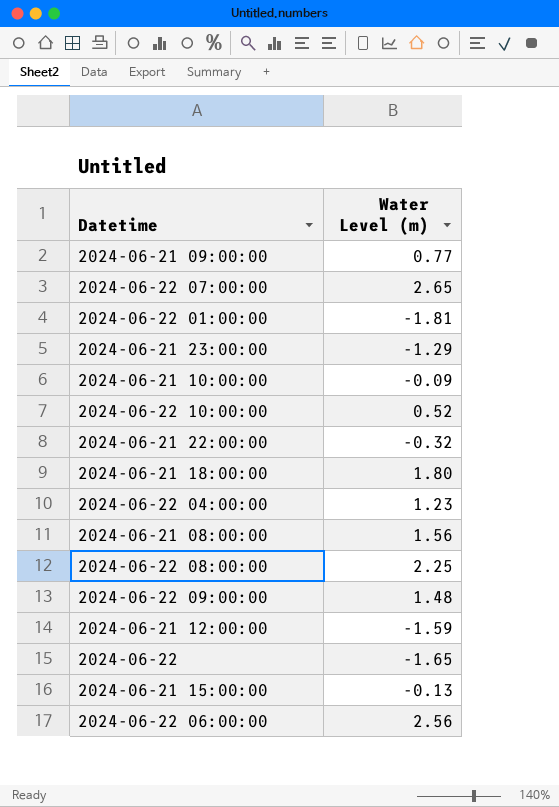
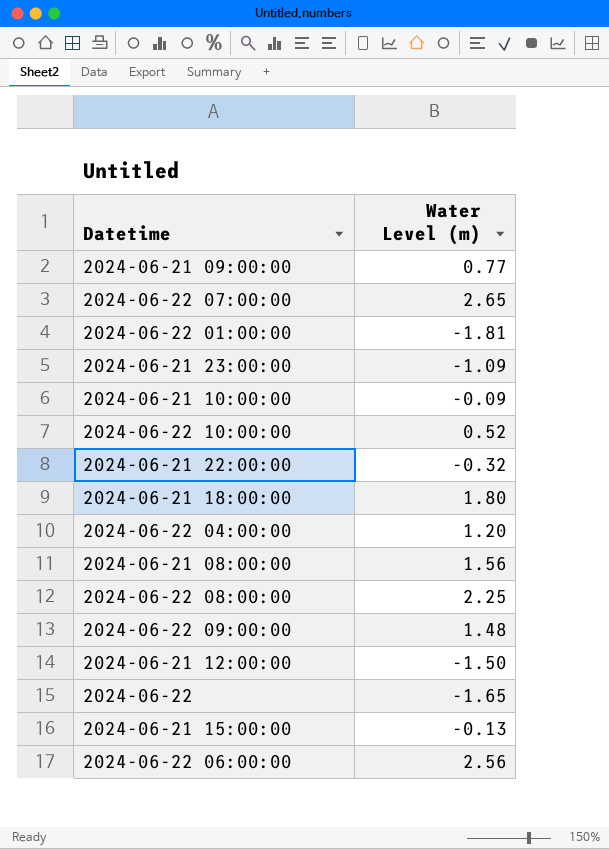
2024-06-21 23:00:00 | Water Level (m): -1.29 -> -1.09
2024-06-22 04:00:00 | Water Level (m): 1.23 -> 1.20
2024-06-21 12:00:00 | Water Level (m): -1.59 -> -1.50

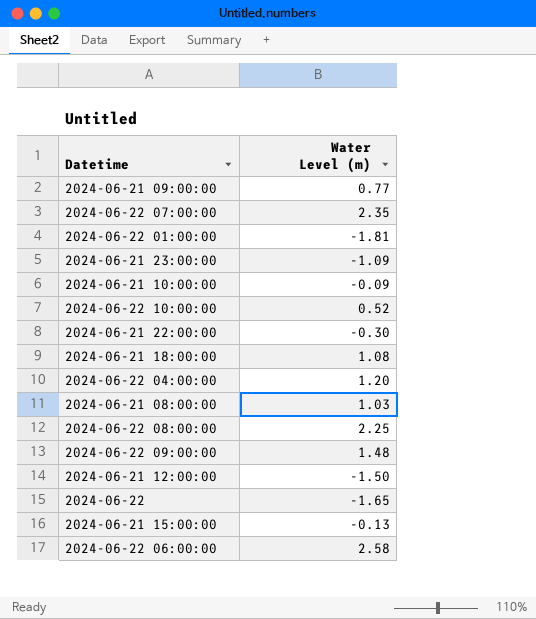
2024-06-22 07:00:00 | Water Level (m): 2.65 -> 2.35
2024-06-21 22:00:00 | Water Level (m): -0.32 -> -0.30
2024-06-21 18:00:00 | Water Level (m): 1.80 -> 1.08
2024-06-21 08:00:00 | Water Level (m): 1.56 -> 1.03
2024-06-22 06:00:00 | Water Level (m): 2.56 -> 2.58

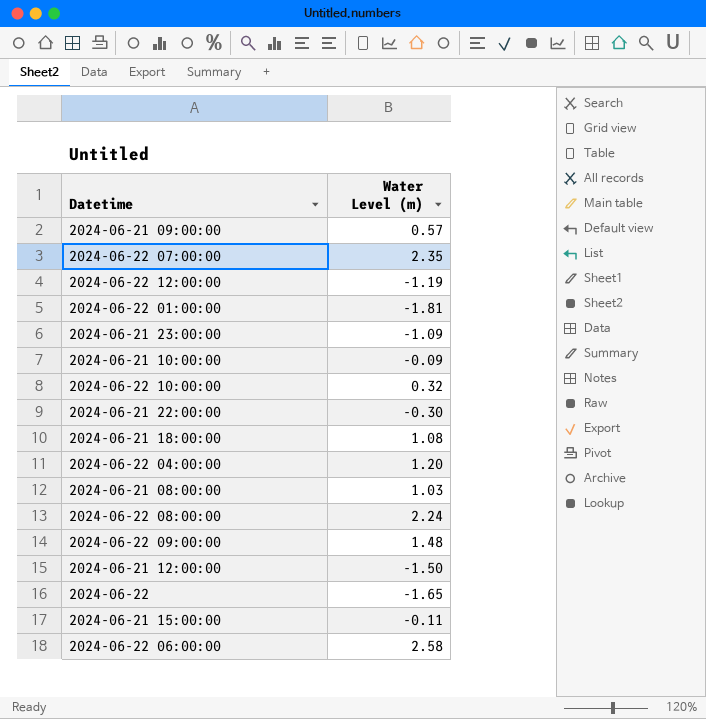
2024-06-21 09:00:00 | Water Level (m): 0.77 -> 0.57
row 2024-06-22 12:00:00: none -> -1.19
2024-06-22 10:00:00 | Water Level (m): 0.52 -> 0.32
2024-06-22 08:00:00 | Water Level (m): 2.25 -> 2.24
2024-06-21 15:00:00 | Water Level (m): -0.13 -> -0.11

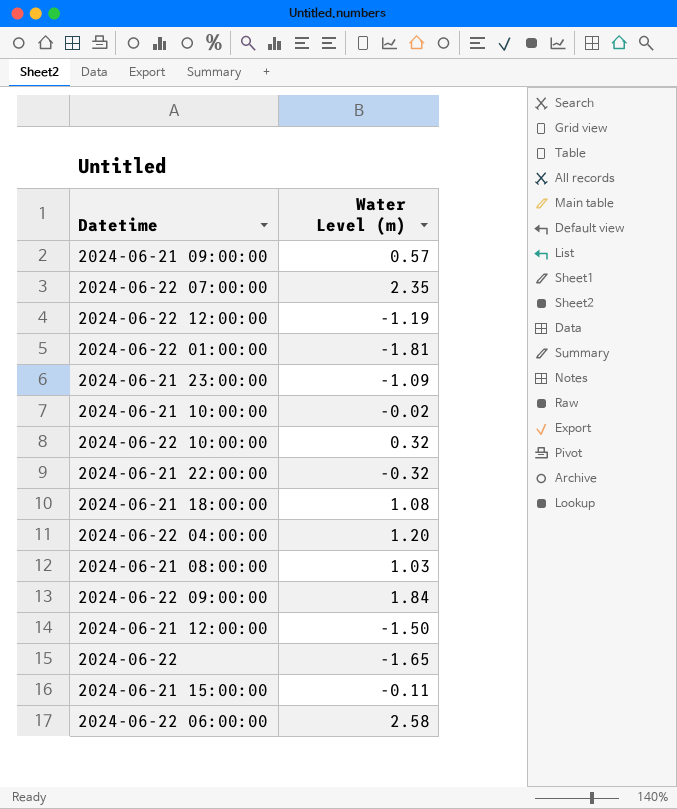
row 2024-06-22 08:00:00: 2.24 -> none
2024-06-21 10:00:00 | Water Level (m): -0.09 -> -0.02
2024-06-21 22:00:00 | Water Level (m): -0.30 -> -0.32
2024-06-22 09:00:00 | Water Level (m): 1.48 -> 1.84

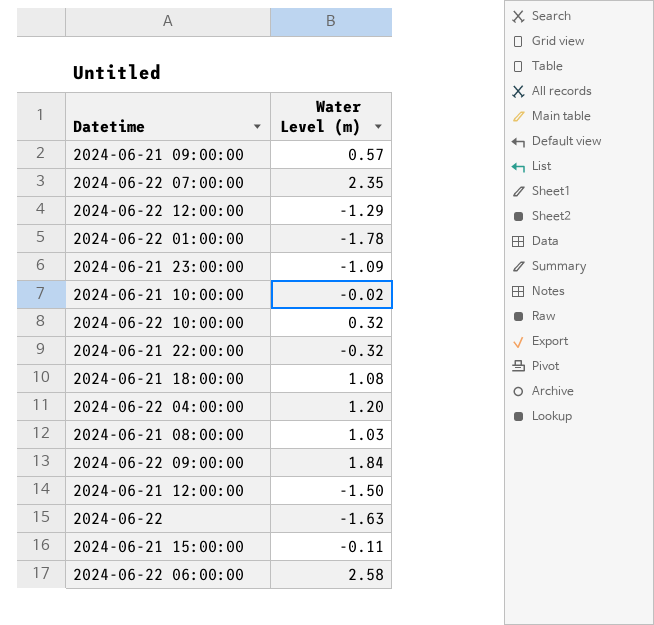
2024-06-22 12:00:00 | Water Level (m): -1.19 -> -1.29
2024-06-22 01:00:00 | Water Level (m): -1.81 -> -1.78
2024-06-22 | Water Level (m): -1.65 -> -1.63

